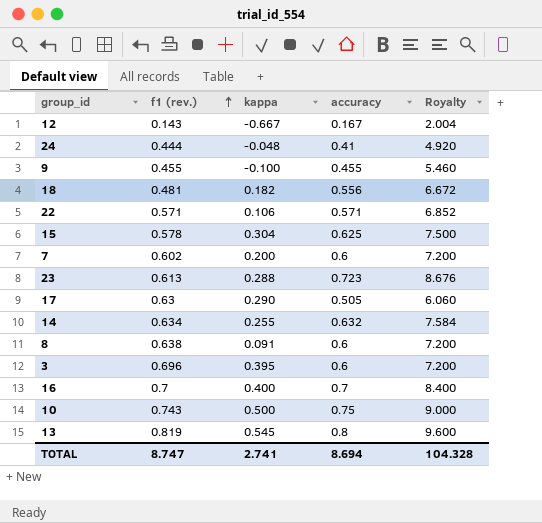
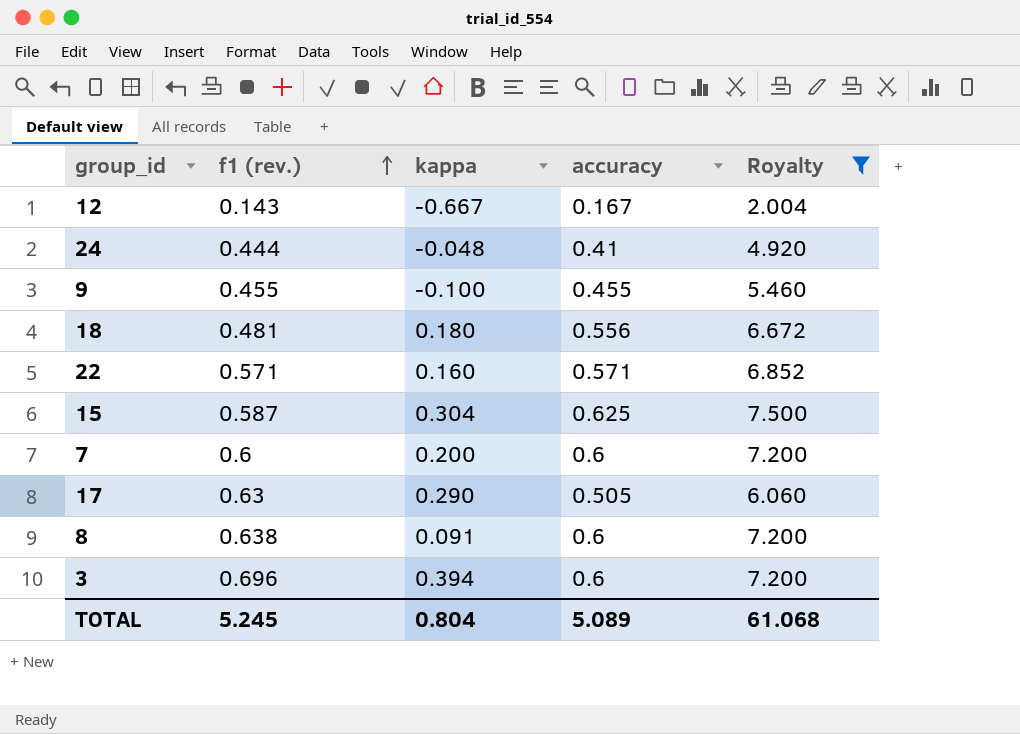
filter: none -> Royalty <= 7.500
18 | kappa: 0.182 -> 0.180
22 | kappa: 0.106 -> 0.160
15 | f1 (rev.): 0.578 -> 0.587
7 | f1 (rev.): 0.602 -> 0.6
3 | kappa: 0.395 -> 0.394
TOTAL | f1 (rev.): 8.747 -> 5.245
TOTAL | kappa: 2.741 -> 0.804
TOTAL | accuracy: 8.694 -> 5.089
TOTAL | Royalty: 104.328 -> 61.068

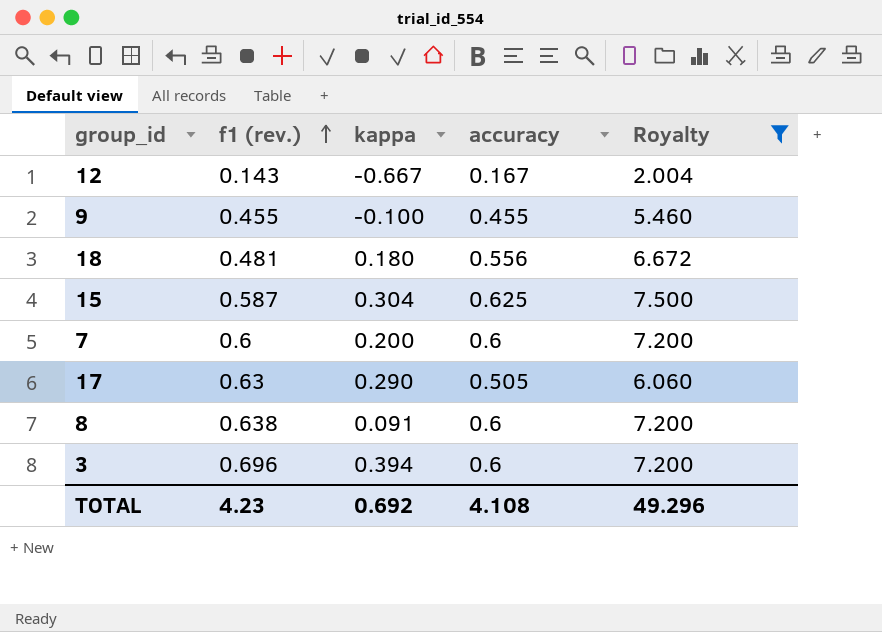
row 24: 0.444 | -0.048 | 0.41 | 4.920 -> none
row 22: 0.571 | 0.160 | 0.571 | 6.852 -> none
TOTAL | f1 (rev.): 5.245 -> 4.23
TOTAL | kappa: 0.804 -> 0.692
TOTAL | accuracy: 5.089 -> 4.108
TOTAL | Royalty: 61.068 -> 49.296

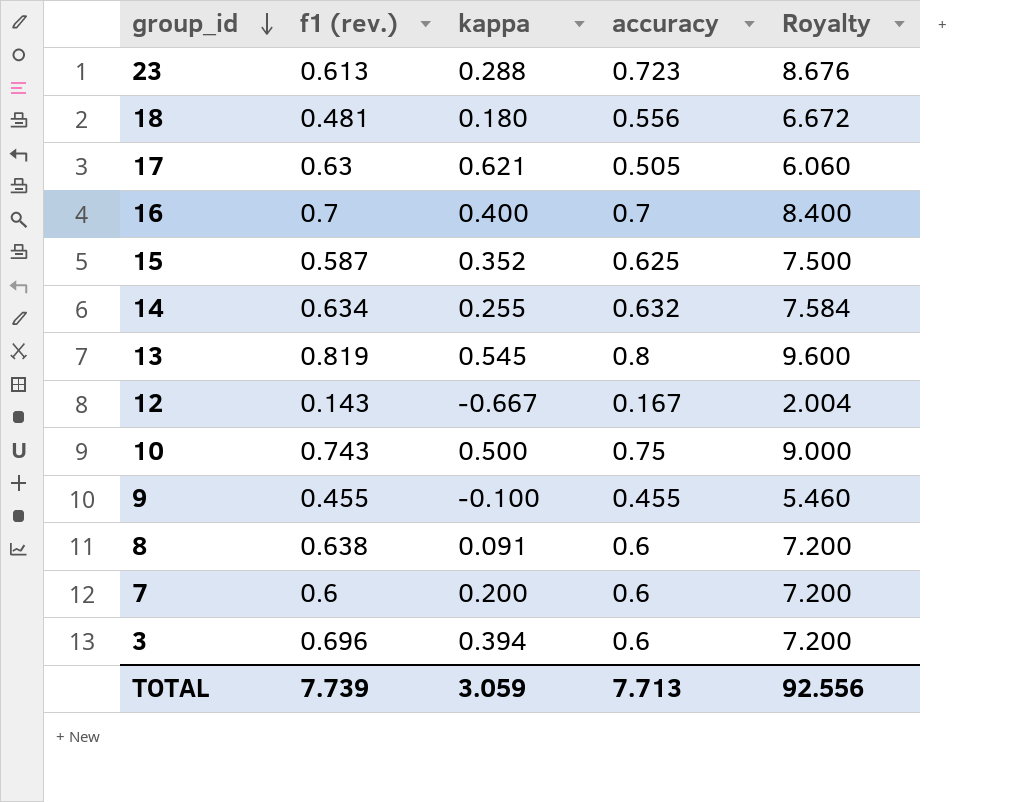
filter: Royalty <= 7.500 -> none
row order: f1 (rev.) ascending -> group_id descending
17 | kappa: 0.290 -> 0.621
15 | kappa: 0.304 -> 0.352
TOTAL | f1 (rev.): 4.23 -> 7.739
TOTAL | kappa: 0.692 -> 3.059
TOTAL | accuracy: 4.108 -> 7.713
TOTAL | Royalty: 49.296 -> 92.556

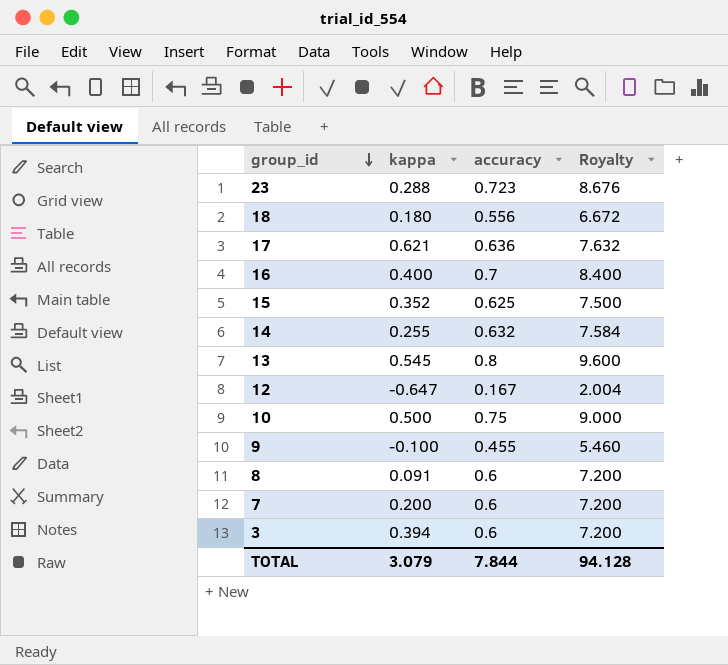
column f1 (rev.) | position: 2 -> none
17 | accuracy: 0.505 -> 0.636
17 | Royalty: 6.060 -> 7.632
12 | kappa: -0.667 -> -0.647
TOTAL | kappa: 3.059 -> 3.079
TOTAL | accuracy: 7.713 -> 7.844
TOTAL | Royalty: 92.556 -> 94.128

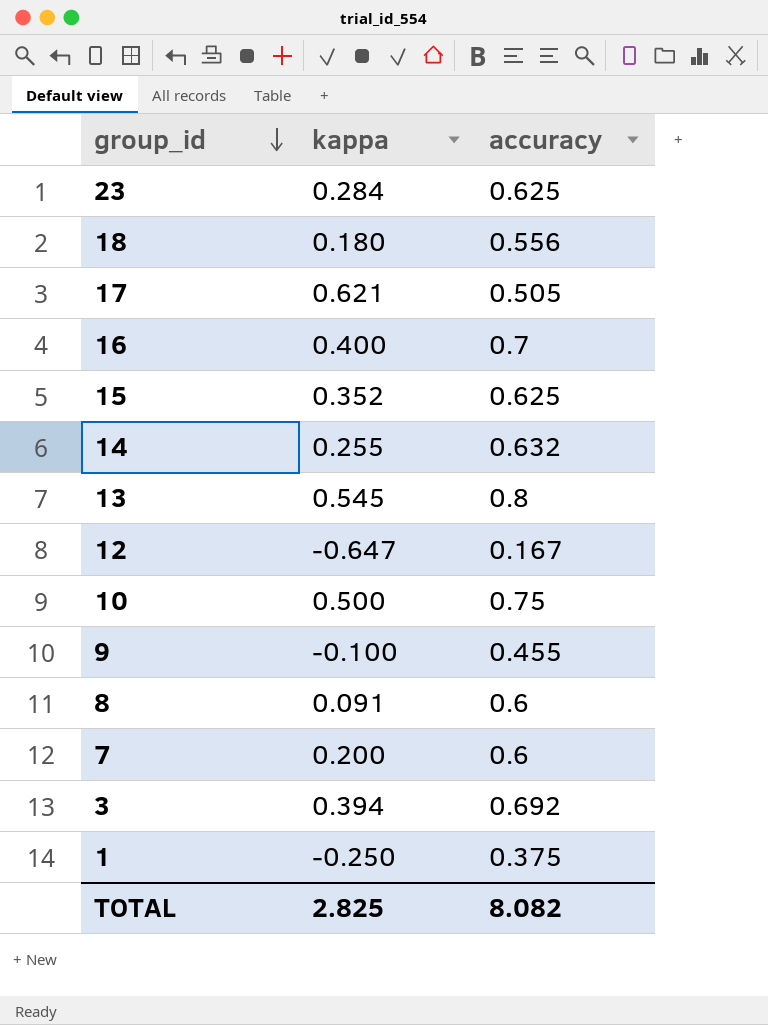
column Royalty | formula: [accuracy] * 12 -> none
23 | kappa: 0.288 -> 0.284
23 | accuracy: 0.723 -> 0.625
17 | accuracy: 0.636 -> 0.505
3 | accuracy: 0.6 -> 0.692
row 1: none -> -0.250 | 0.375
TOTAL | kappa: 3.079 -> 2.825
TOTAL | accuracy: 7.844 -> 8.082

